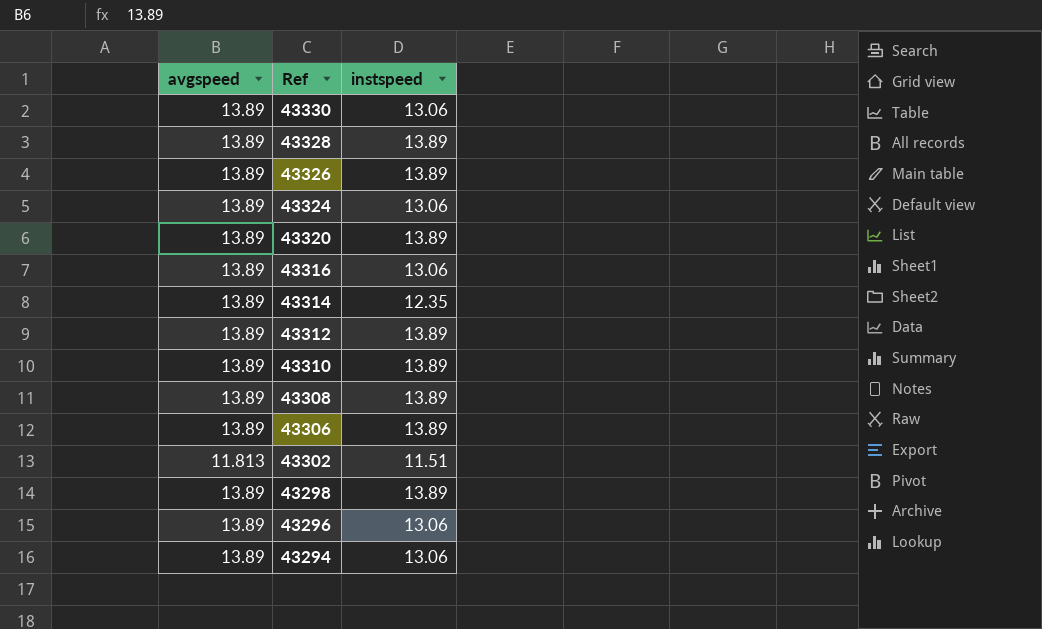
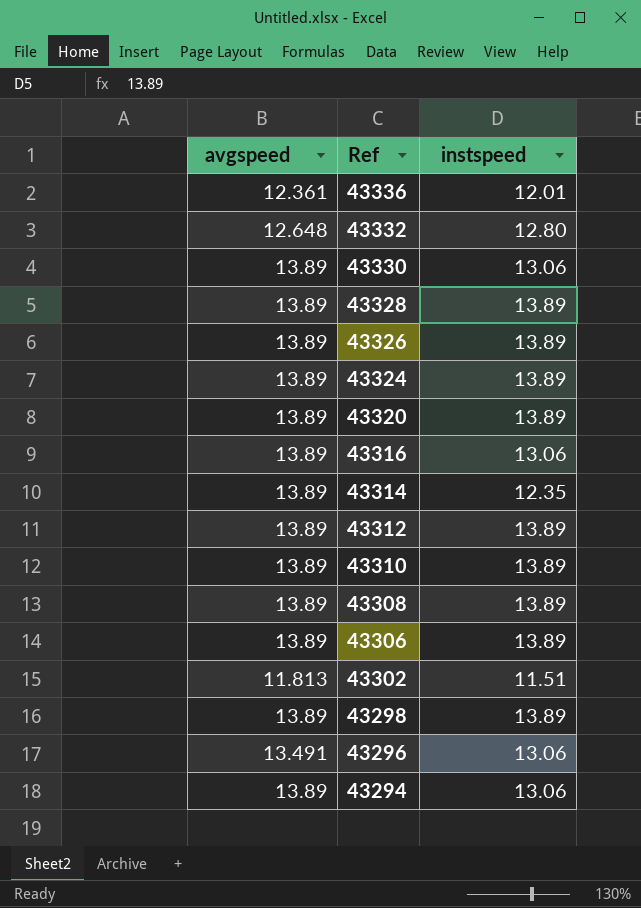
row 43336: none -> 12.361 | 12.01
row 43332: none -> 12.648 | 12.80
43324 | instspeed: 13.06 -> 13.89
43296 | avgspeed: 13.89 -> 13.491

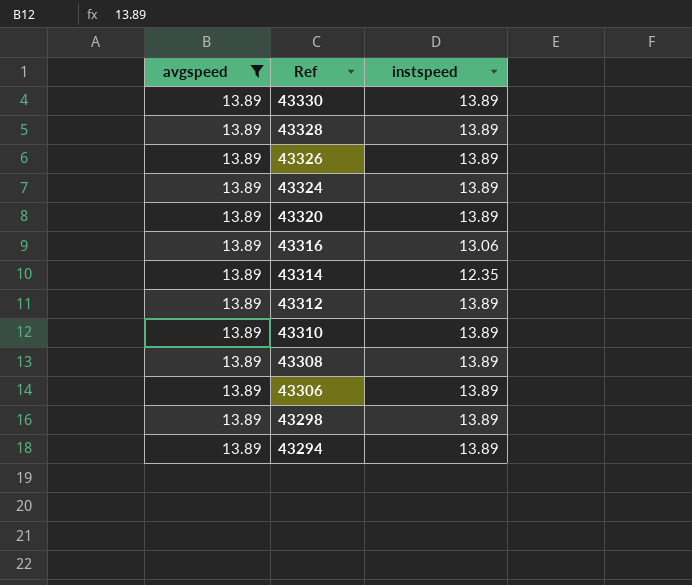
filter: none -> avgspeed = 13.89
43330 | instspeed: 13.06 -> 13.89
43294 | instspeed: 13.06 -> 13.89

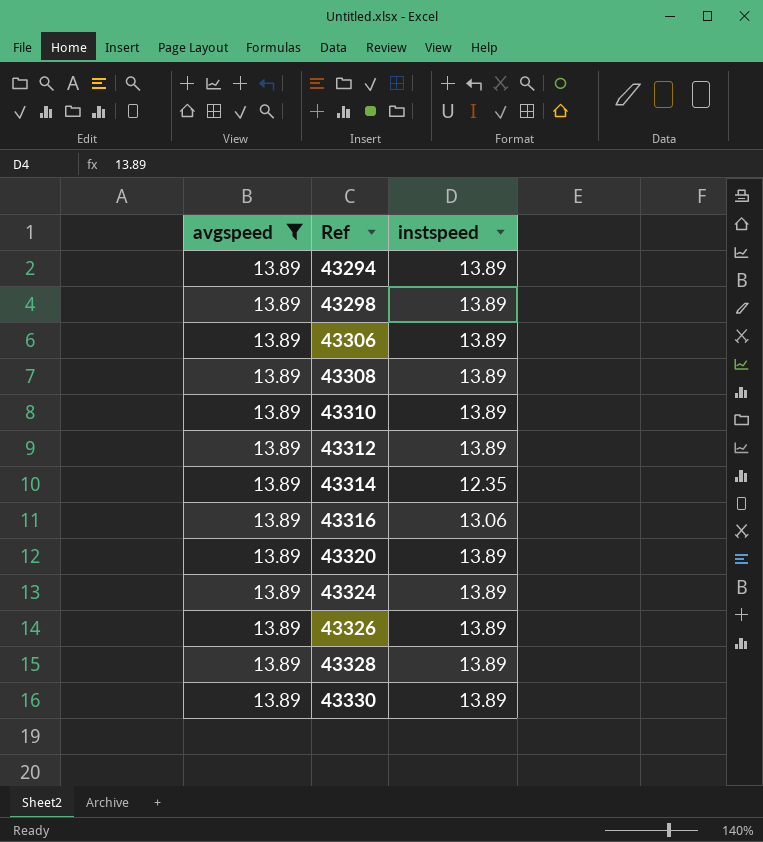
row order: Ref descending -> Ref ascending

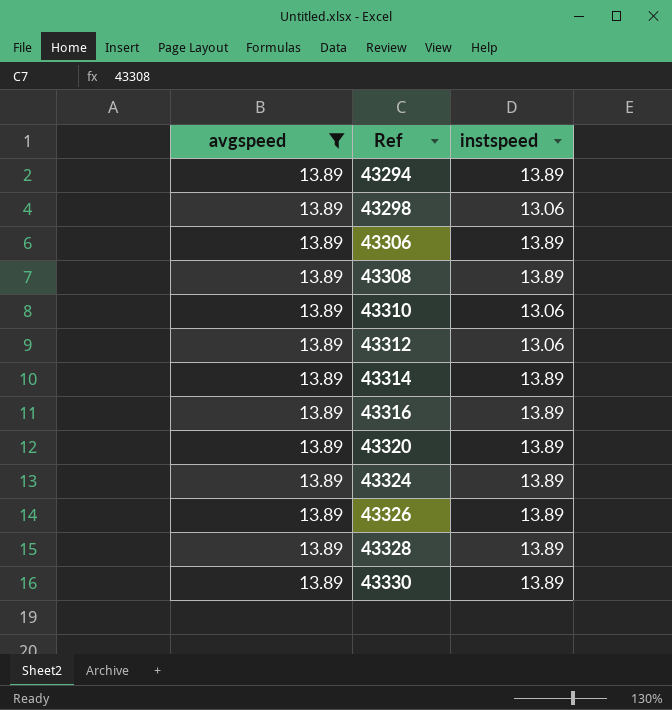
43298 | instspeed: 13.89 -> 13.06
43310 | instspeed: 13.89 -> 13.06
43312 | instspeed: 13.89 -> 13.06
43314 | instspeed: 12.35 -> 13.89
43316 | instspeed: 13.06 -> 13.89

